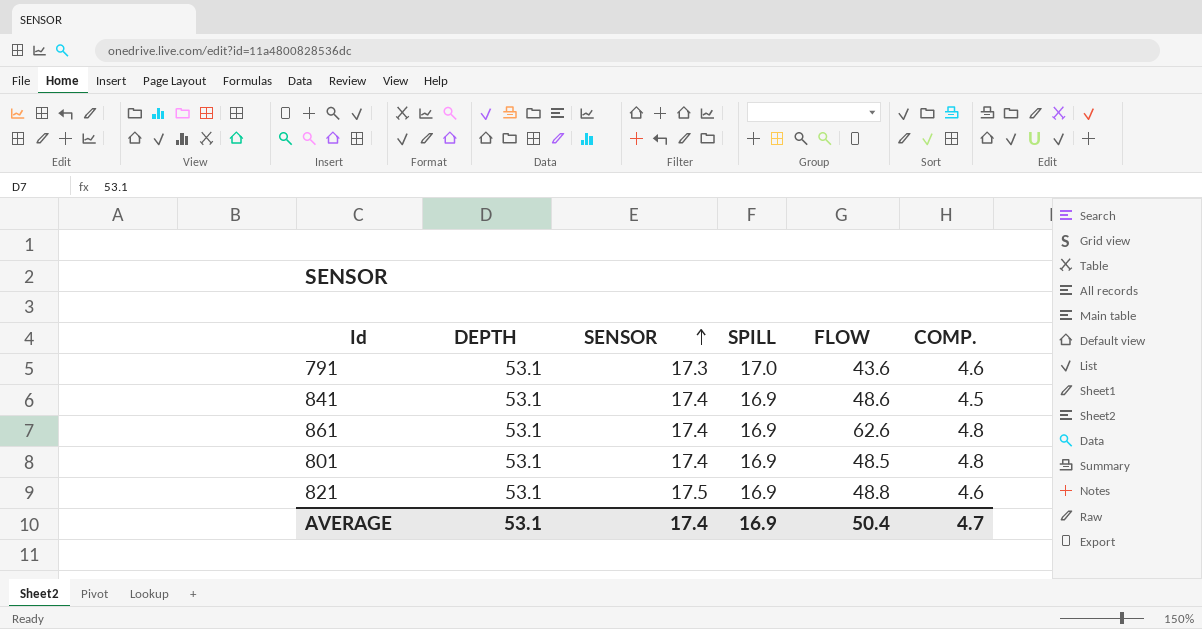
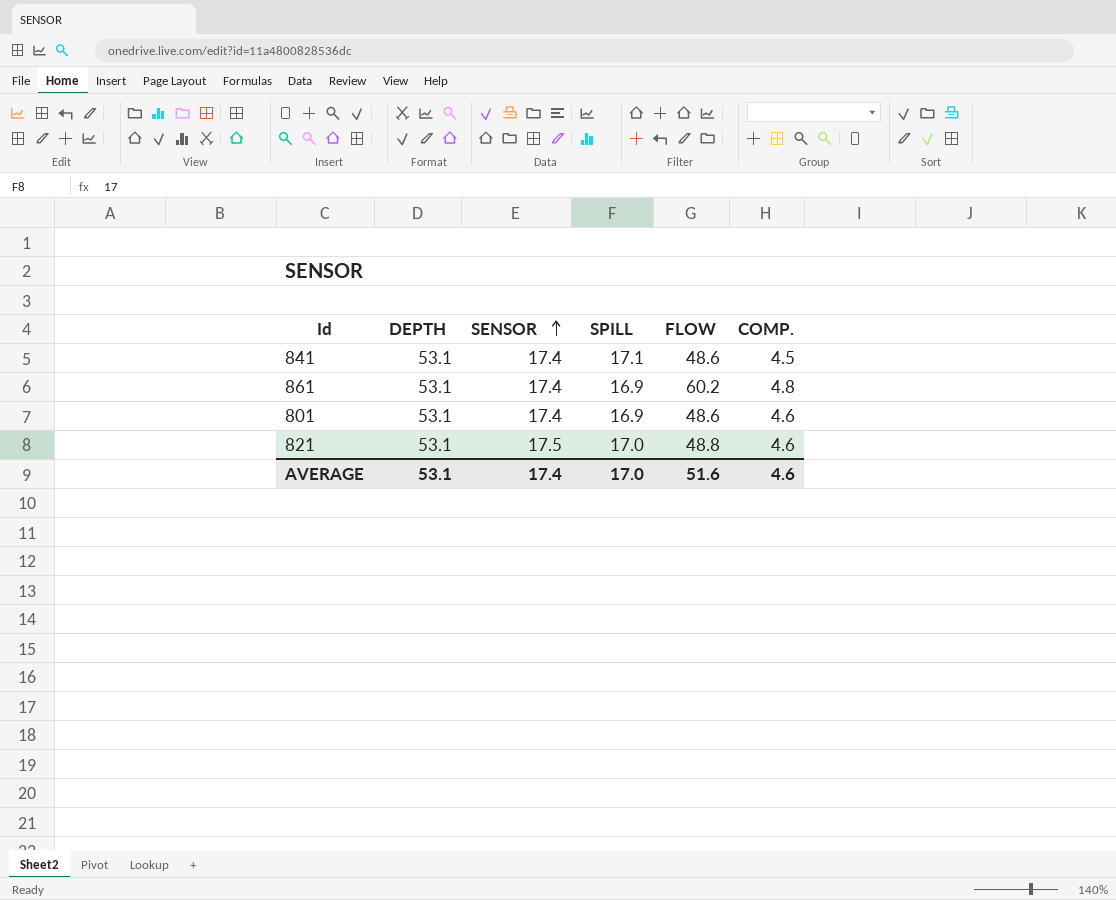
row 791: 53.1 | 17.3 | 17.0 | 43.6 | 4.6 -> none
841 | SPILL: 16.9 -> 17.1
861 | FLOW: 62.6 -> 60.2
801 | FLOW: 48.5 -> 48.6
801 | COMP.: 4.8 -> 4.6
821 | SPILL: 16.9 -> 17.0
AVERAGE | SPILL: 16.9 -> 17.0
AVERAGE | FLOW: 50.4 -> 51.6
AVERAGE | COMP.: 4.7 -> 4.6

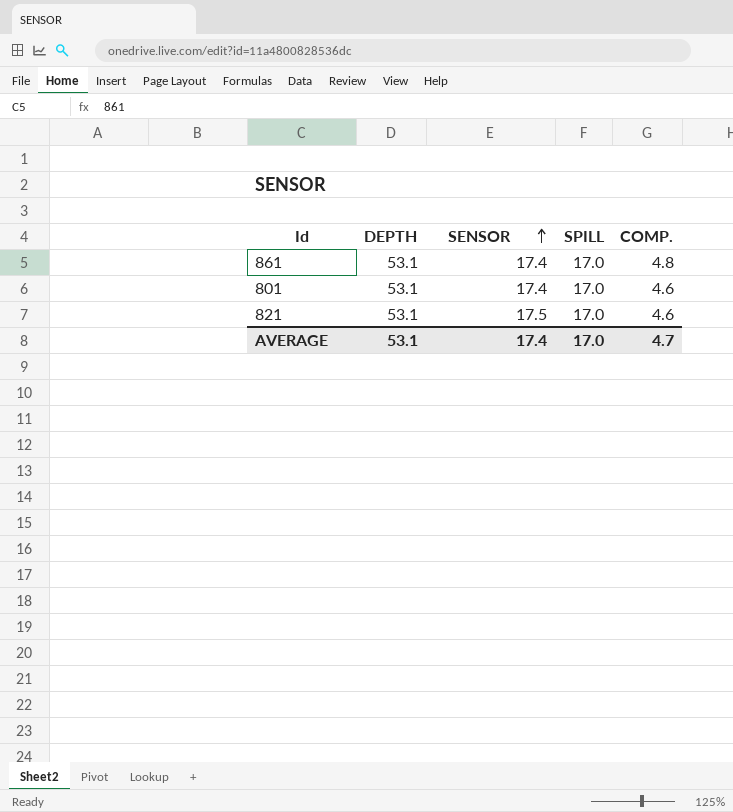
column FLOW | position: 5 -> none
row 841: 53.1 | 17.4 | 17.1 | 48.6 | 4.5 -> none
861 | SPILL: 16.9 -> 17.0
801 | SPILL: 16.9 -> 17.0
AVERAGE | COMP.: 4.6 -> 4.7

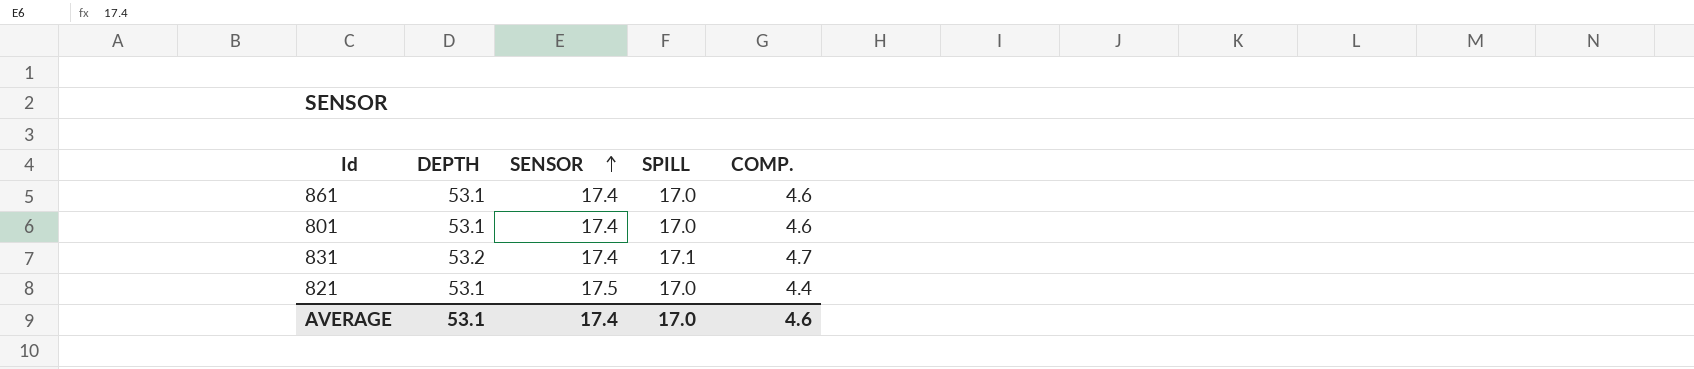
861 | COMP.: 4.8 -> 4.6
row 831: none -> 53.2 | 17.4 | 17.1 | 4.7
821 | COMP.: 4.6 -> 4.4
AVERAGE | COMP.: 4.7 -> 4.6

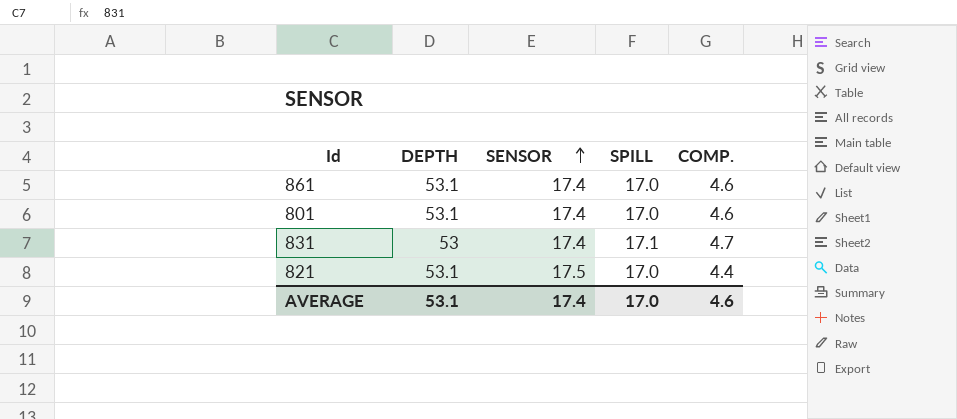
831 | DEPTH: 53.2 -> 53

